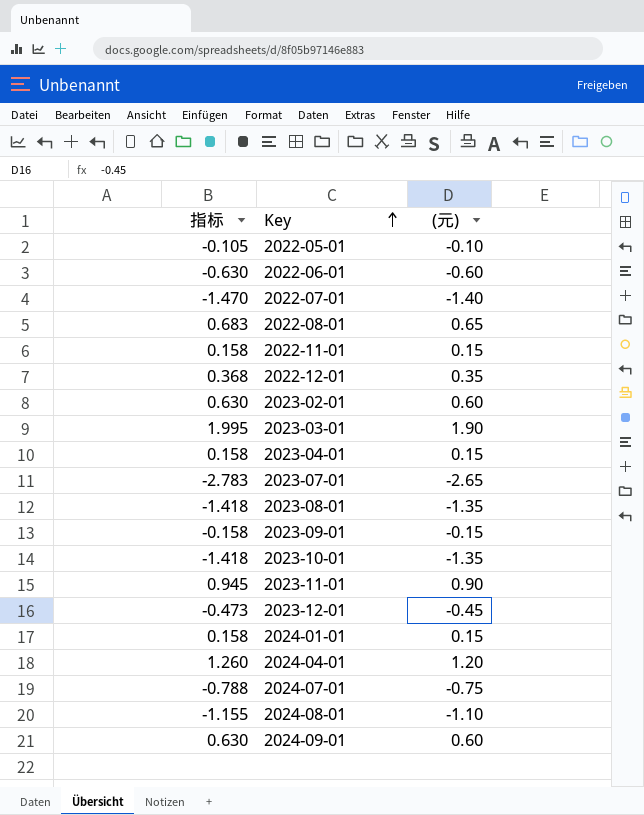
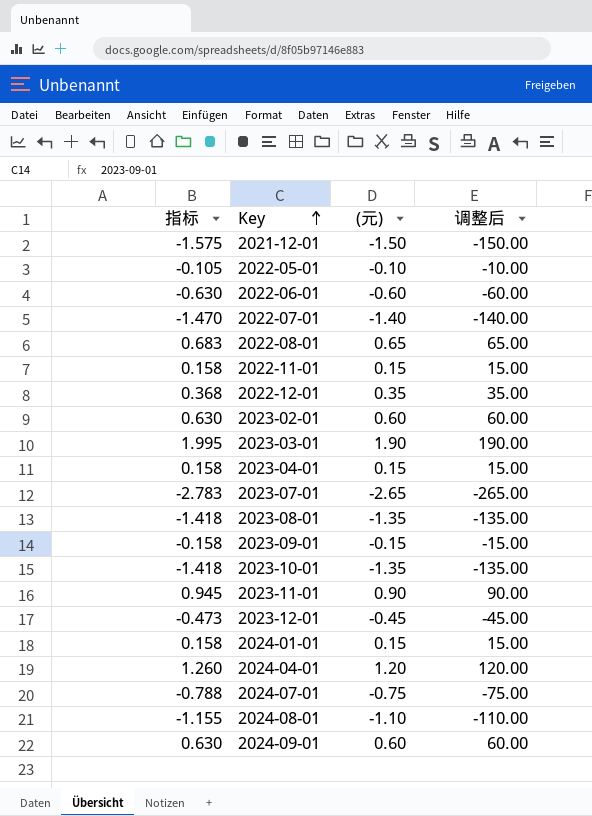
column 调整后 | formula: none -> [(元)] * 100
row 2021-12-01: none -> -1.575 | -1.50 | -150.00

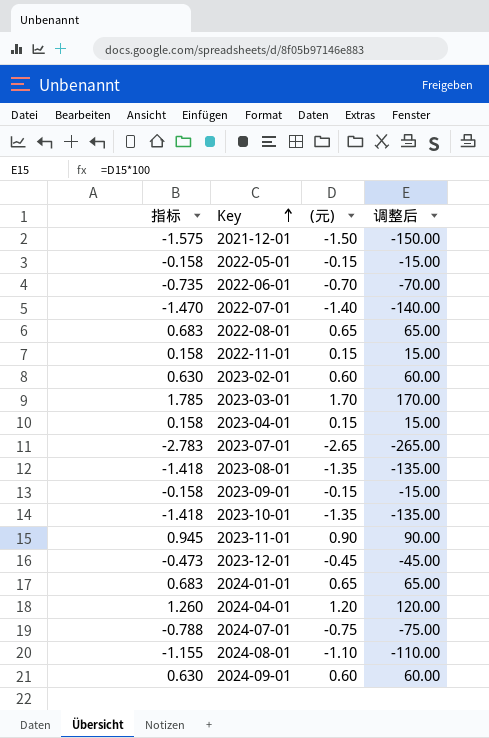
row 2022-12-01: 0.368 | 0.35 | 35.00 -> none
2022-05-01 | 指标: -0.105 -> -0.158
2022-05-01 | (元): -0.10 -> -0.15
2022-05-01 | 调整后: -10.00 -> -15.00
2022-06-01 | 指标: -0.630 -> -0.735
2022-06-01 | (元): -0.60 -> -0.70
2022-06-01 | 调整后: -60.00 -> -70.00
2023-03-01 | 指标: 1.995 -> 1.785
2023-03-01 | (元): 1.90 -> 1.70
2023-03-01 | 调整后: 190.00 -> 170.00
2024-01-01 | 指标: 0.158 -> 0.683
2024-01-01 | (元): 0.15 -> 0.65
2024-01-01 | 调整后: 15.00 -> 65.00

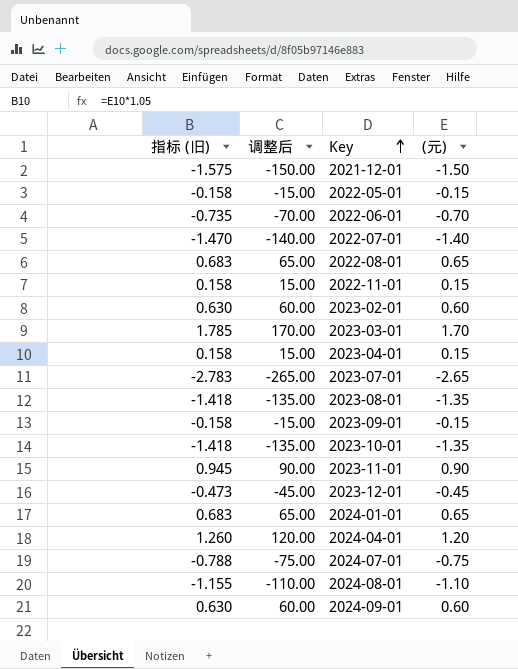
column name: 指标 -> 指标 (旧)
column 调整后 | position: 4 -> 2

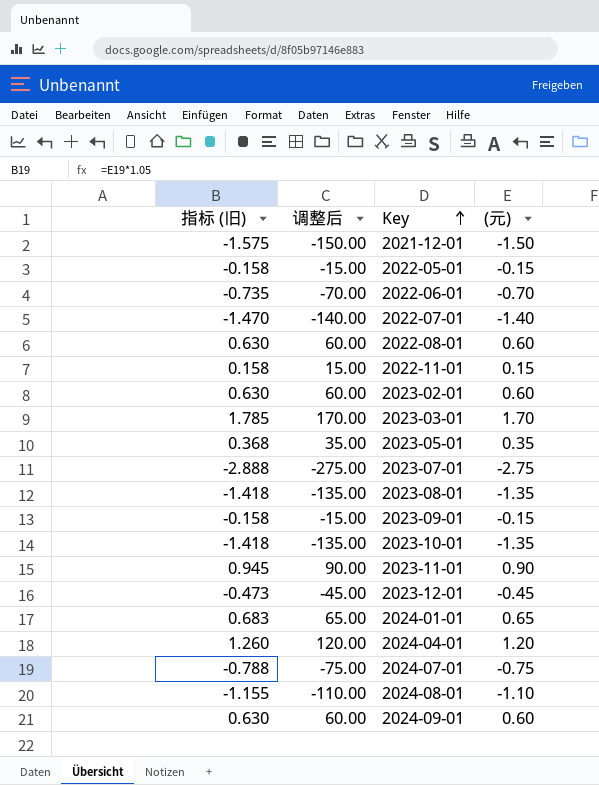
row 2023-04-01: 0.158 | 15.00 | 0.15 -> none
2022-08-01 | 指标 (旧): 0.683 -> 0.630
2022-08-01 | 调整后: 65.00 -> 60.00
2022-08-01 | (元): 0.65 -> 0.60
row 2023-05-01: none -> 0.368 | 35.00 | 0.35
2023-07-01 | 指标 (旧): -2.783 -> -2.888
2023-07-01 | 调整后: -265.00 -> -275.00
2023-07-01 | (元): -2.65 -> -2.75

